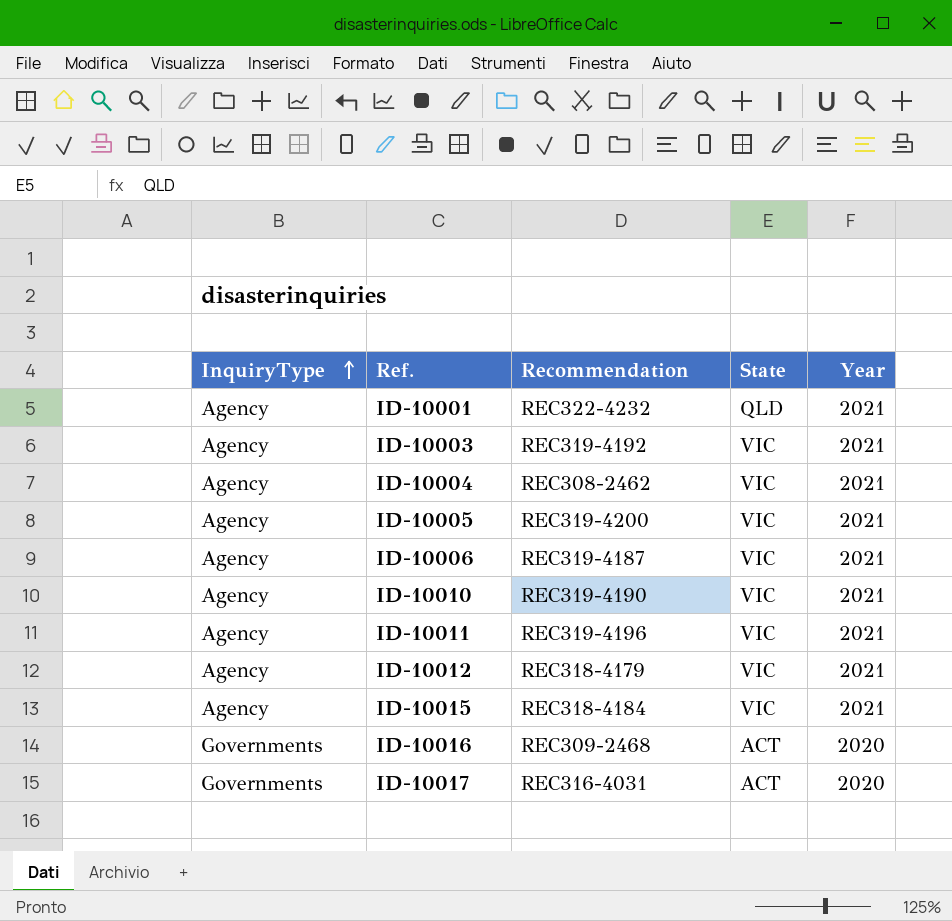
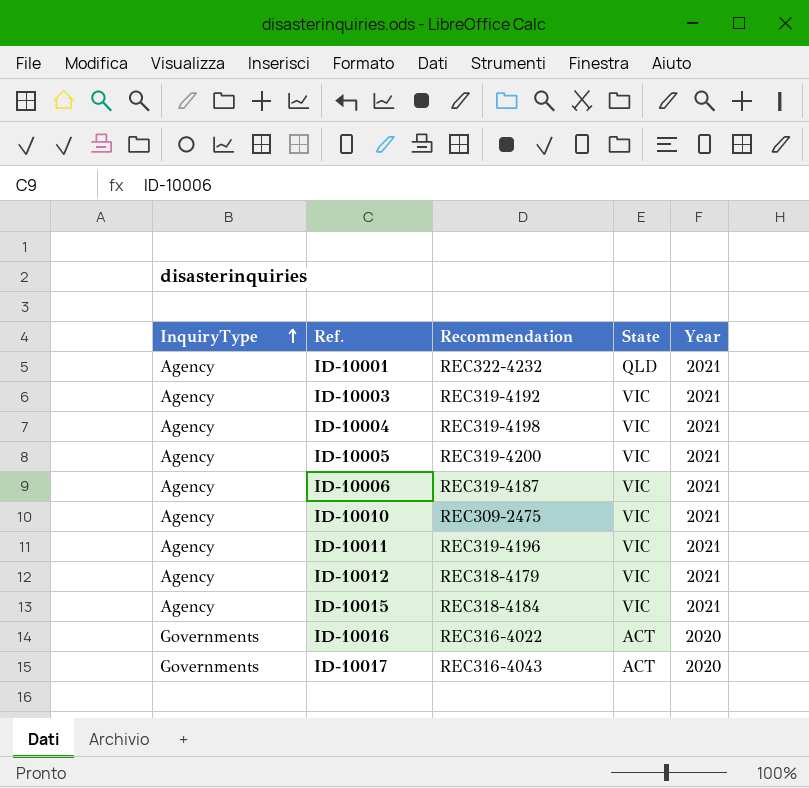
ID-10004 | Recommendation: REC308-2462 -> REC319-4198
ID-10010 | Recommendation: REC319-4190 -> REC309-2475
ID-10016 | Recommendation: REC309-2468 -> REC316-4022
ID-10017 | Recommendation: REC316-4031 -> REC316-4043

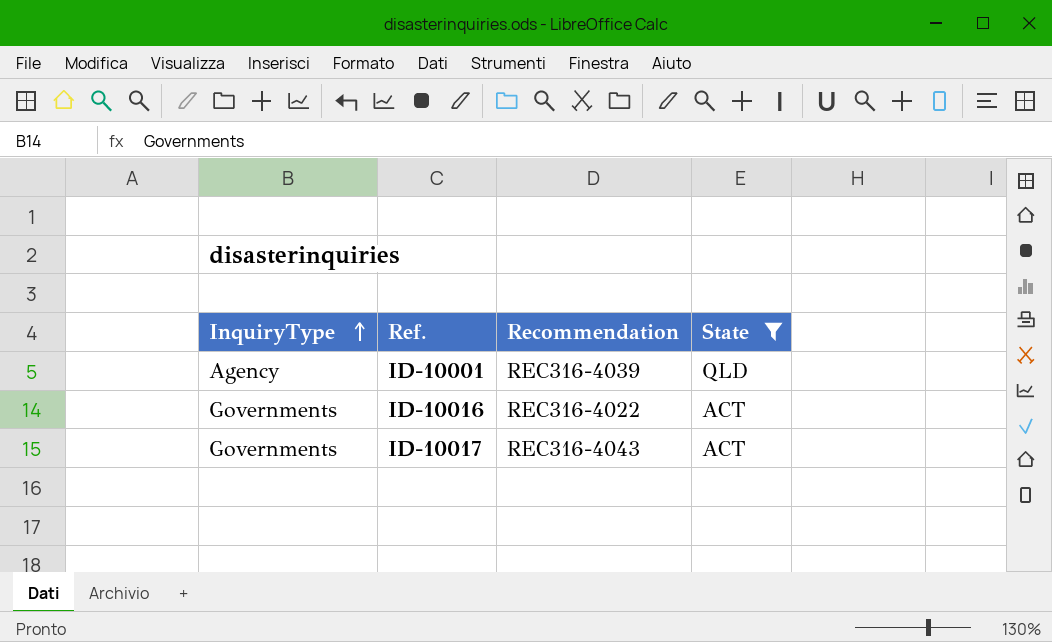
filter: none -> State != VIC
column Year | position: 5 -> none
ID-10001 | Recommendation: REC322-4232 -> REC316-4039

